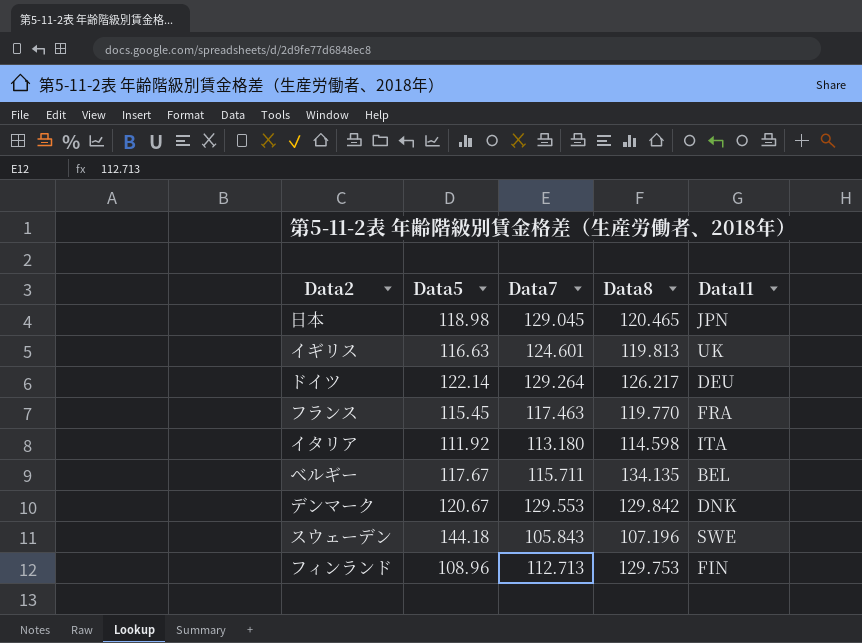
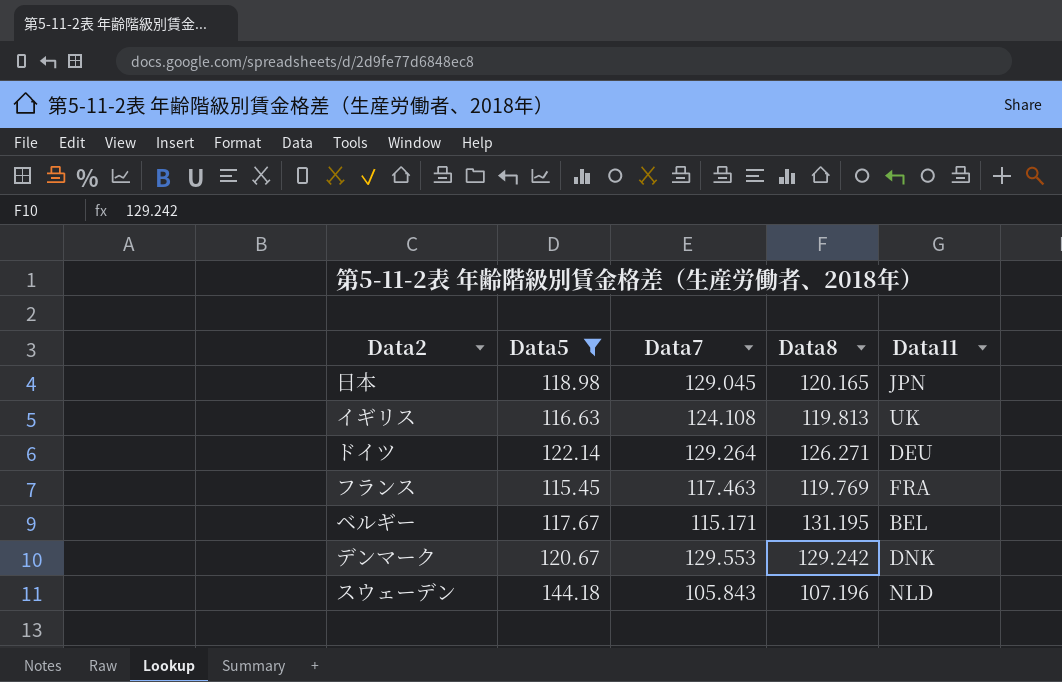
filter: none -> Data5 >= 115.45
日本 | Data8: 120.465 -> 120.165
イギリス | Data7: 124.601 -> 124.108
ドイツ | Data8: 126.217 -> 126.271
フランス | Data8: 119.770 -> 119.769
ベルギー | Data7: 115.711 -> 115.171
ベルギー | Data8: 134.135 -> 131.195
デンマーク | Data8: 129.842 -> 129.242
スウェーデン | Data11: SWE -> NLD

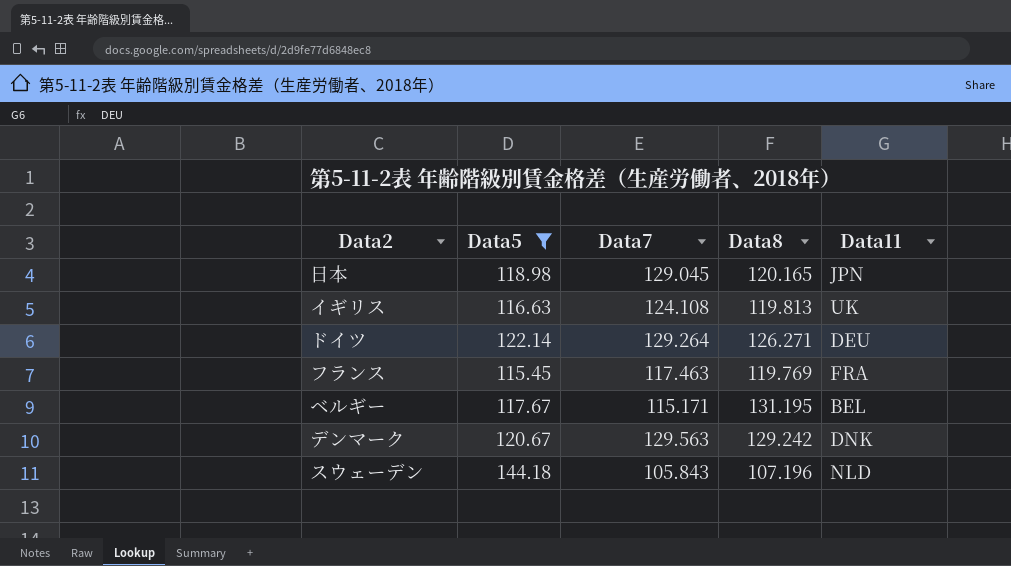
デンマーク | Data7: 129.553 -> 129.563

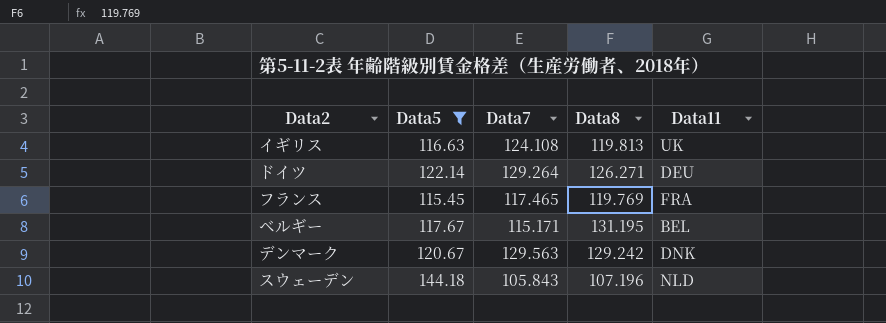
row 日本: 118.98 | 129.045 | 120.165 | JPN -> none
フランス | Data7: 117.463 -> 117.465

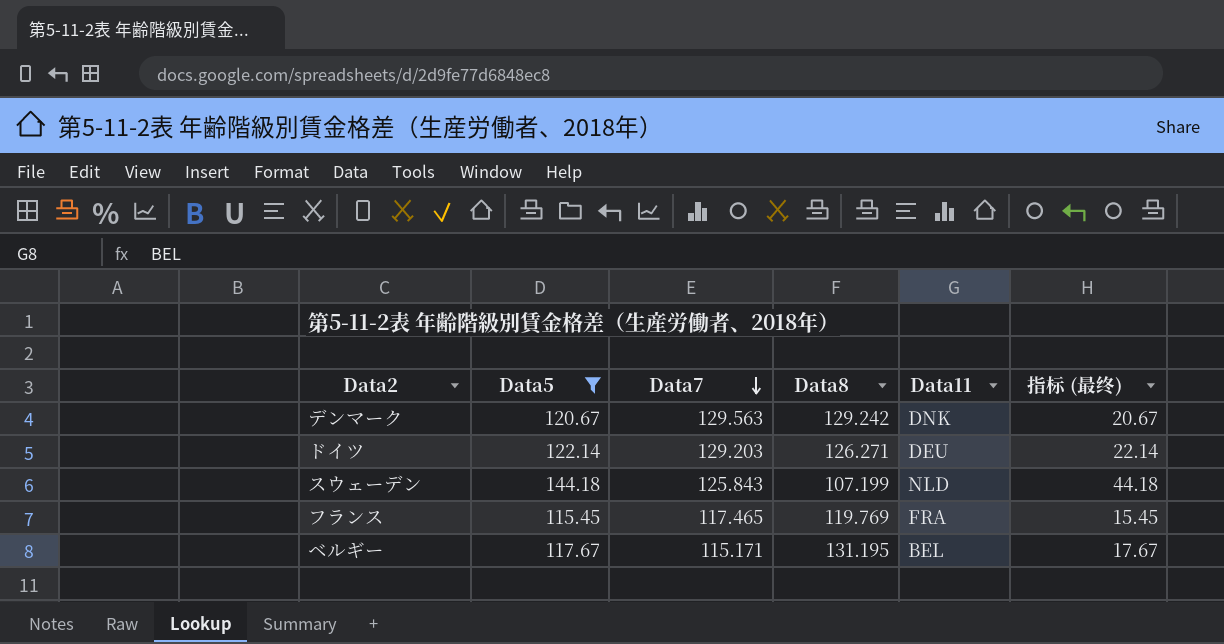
row order: none -> Data7 descending
column 指标 (最终) | formula: none -> [Data5] - 100
row イギリス: 116.63 | 124.108 | 119.813 | UK -> none
ドイツ | Data7: 129.264 -> 129.203
スウェーデン | Data7: 105.843 -> 125.843
スウェーデン | Data8: 107.196 -> 107.199

